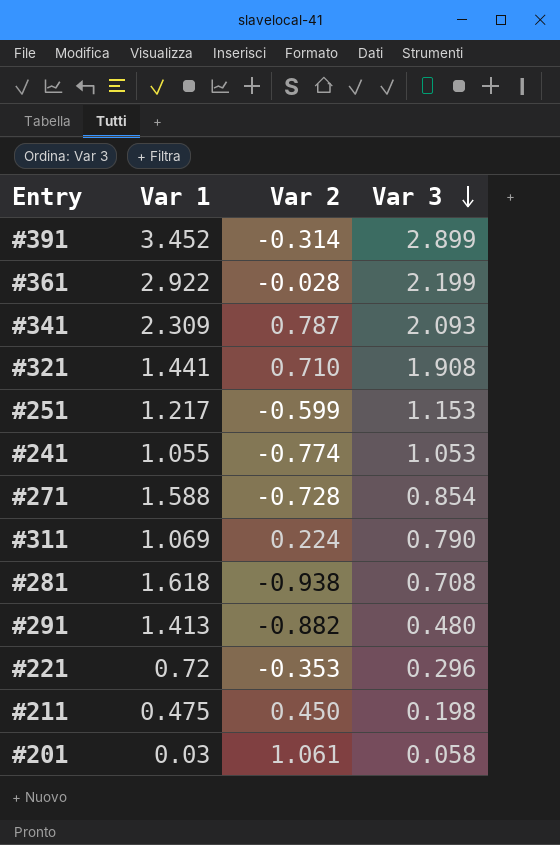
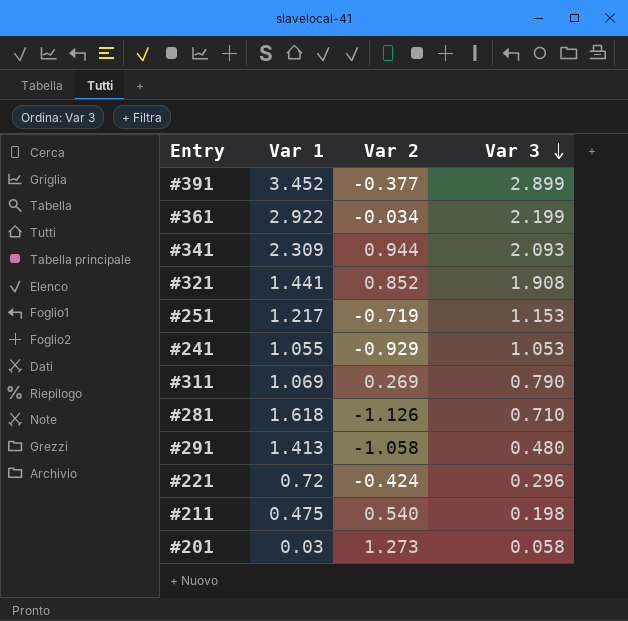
row #271: 1.588 | -0.728 | 0.854 -> none
#391 | Var 2: -0.314 -> -0.377
#361 | Var 2: -0.028 -> -0.034
#341 | Var 2: 0.787 -> 0.944
#321 | Var 2: 0.710 -> 0.852
#251 | Var 2: -0.599 -> -0.719
#241 | Var 2: -0.774 -> -0.929
#311 | Var 2: 0.224 -> 0.269
#281 | Var 2: -0.938 -> -1.126
#281 | Var 3: 0.708 -> 0.710
#291 | Var 2: -0.882 -> -1.058
#221 | Var 2: -0.353 -> -0.424
#211 | Var 2: 0.450 -> 0.540
#201 | Var 2: 1.061 -> 1.273

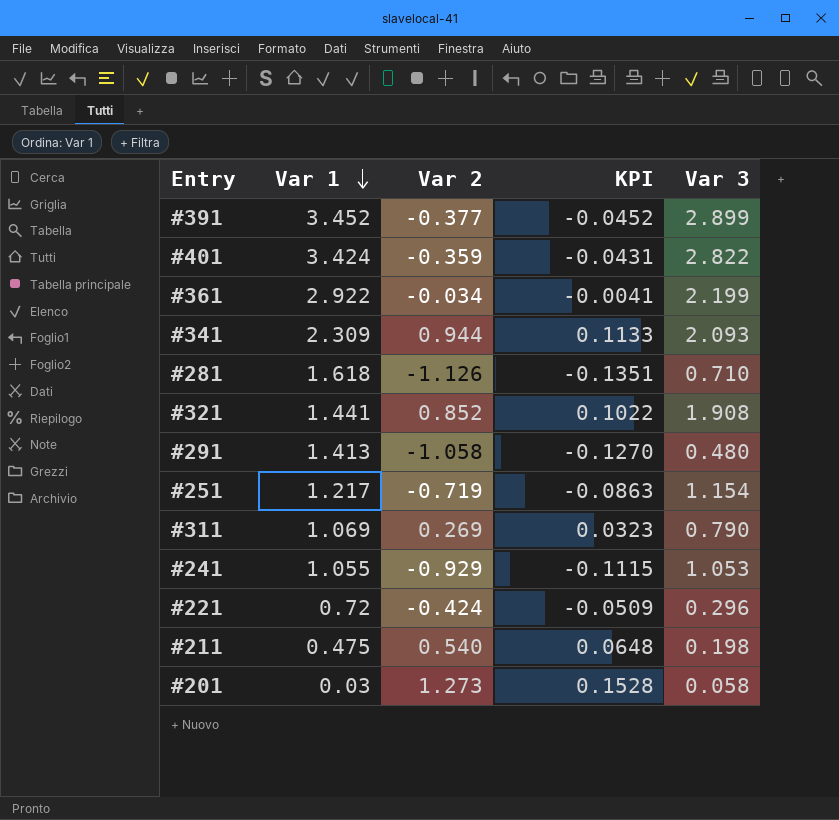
row order: Var 3 descending -> Var 1 descending
column KPI | formula: none -> [Var 2] * 0.12
row #401: none -> 3.424 | -0.359 | -0.0431 | 2.822
#251 | Var 3: 1.153 -> 1.154

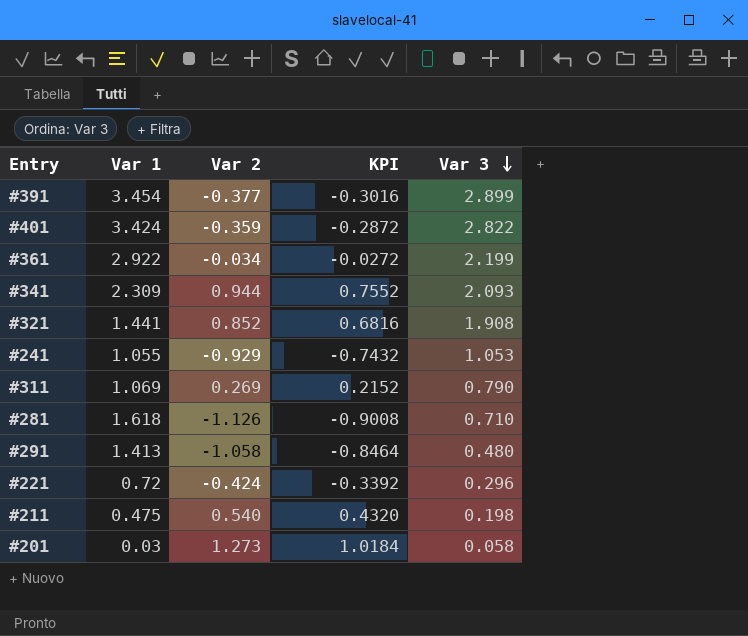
row order: Var 1 descending -> Var 3 descending
column KPI | formula: [Var 2] * 0.12 -> [Var 2] * 0.8
row #251: 1.217 | -0.719 | -0.0863 | 1.154 -> none
#391 | Var 1: 3.452 -> 3.454

